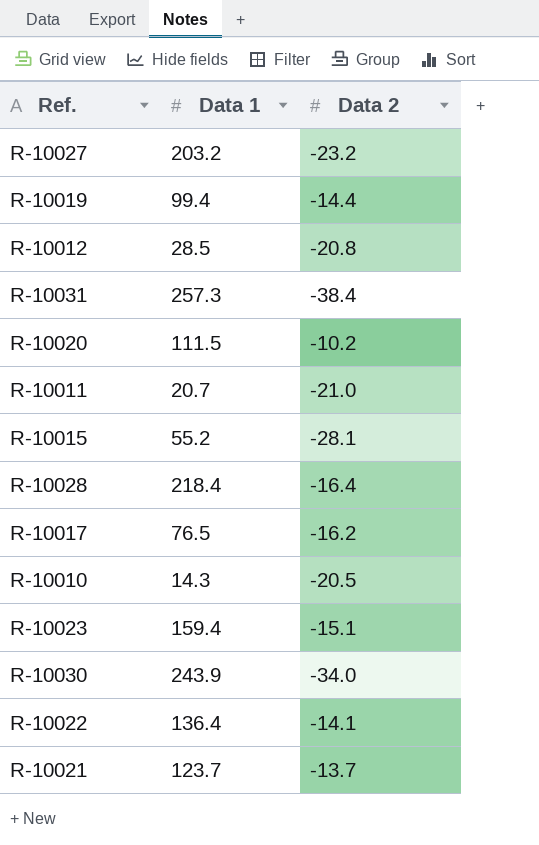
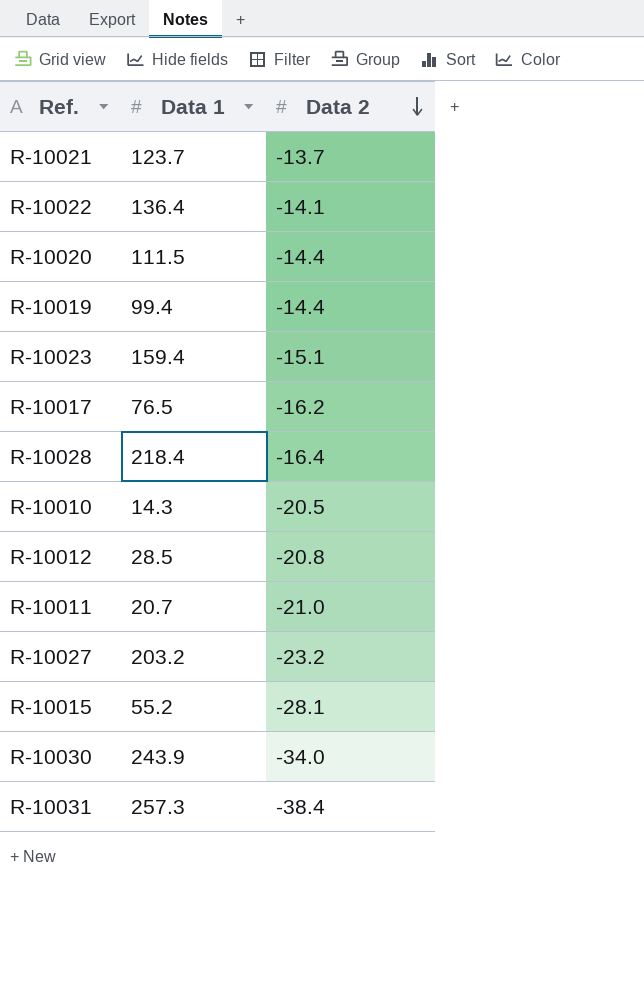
row order: none -> Data 2 descending
R-10020 | Data 2: -10.2 -> -14.4

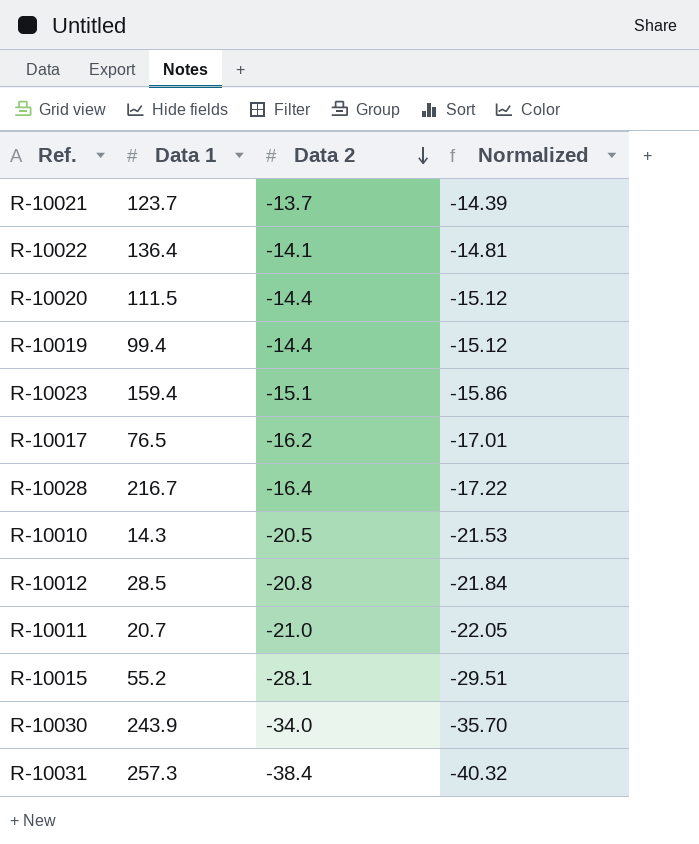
column Normalized | formula: none -> [Data 2] * 1.05
row R-10027: 203.2 | -23.2 -> none
R-10028 | Data 1: 218.4 -> 216.7

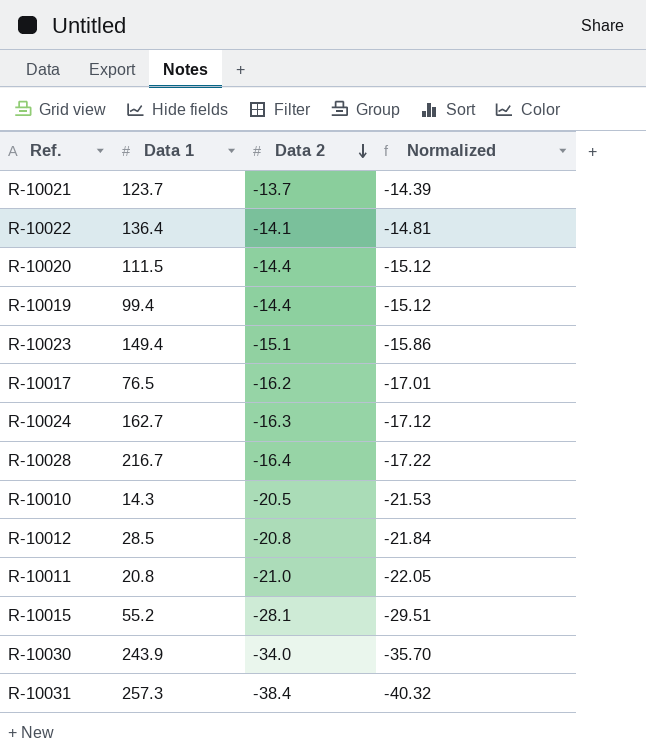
R-10023 | Data 1: 159.4 -> 149.4
row R-10024: none -> 162.7 | -16.3 | -17.12
R-10011 | Data 1: 20.7 -> 20.8

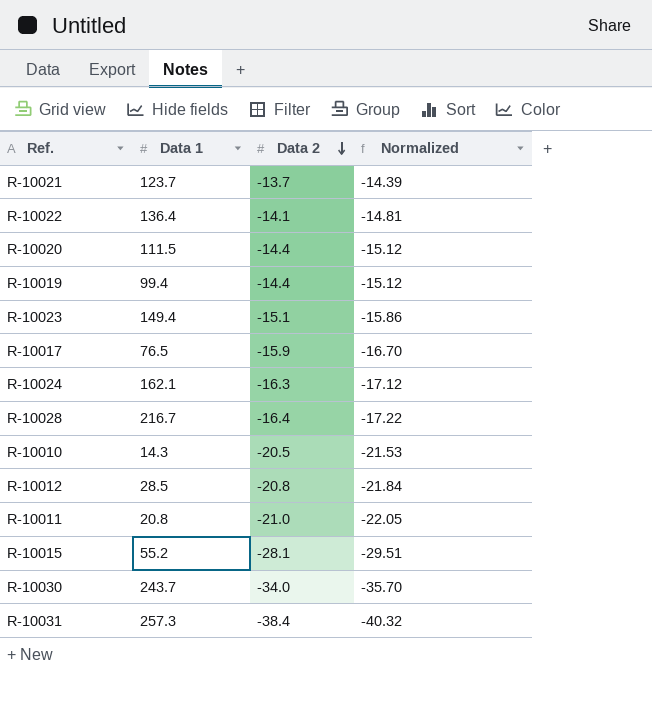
R-10017 | Data 2: -16.2 -> -15.9
R-10017 | Normalized: -17.01 -> -16.70
R-10024 | Data 1: 162.7 -> 162.1
R-10030 | Data 1: 243.9 -> 243.7

